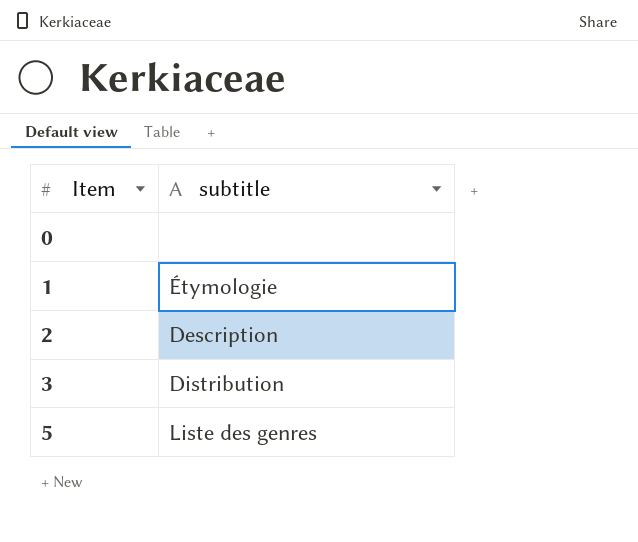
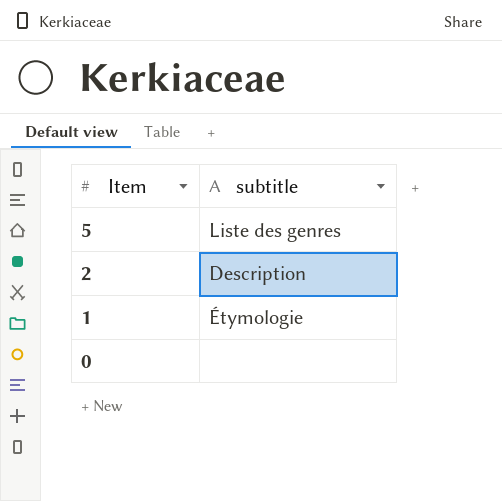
row order: Item ascending -> Item descending
row 3: Distribution -> none

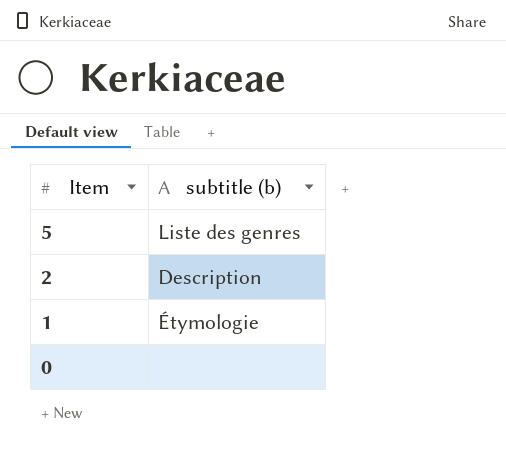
column name: subtitle -> subtitle (b)

